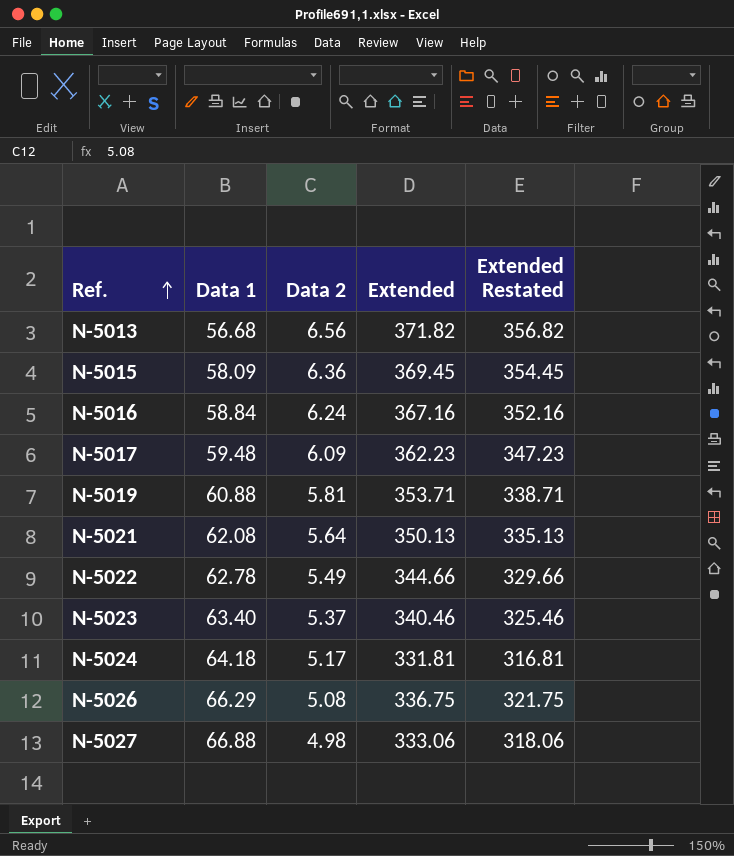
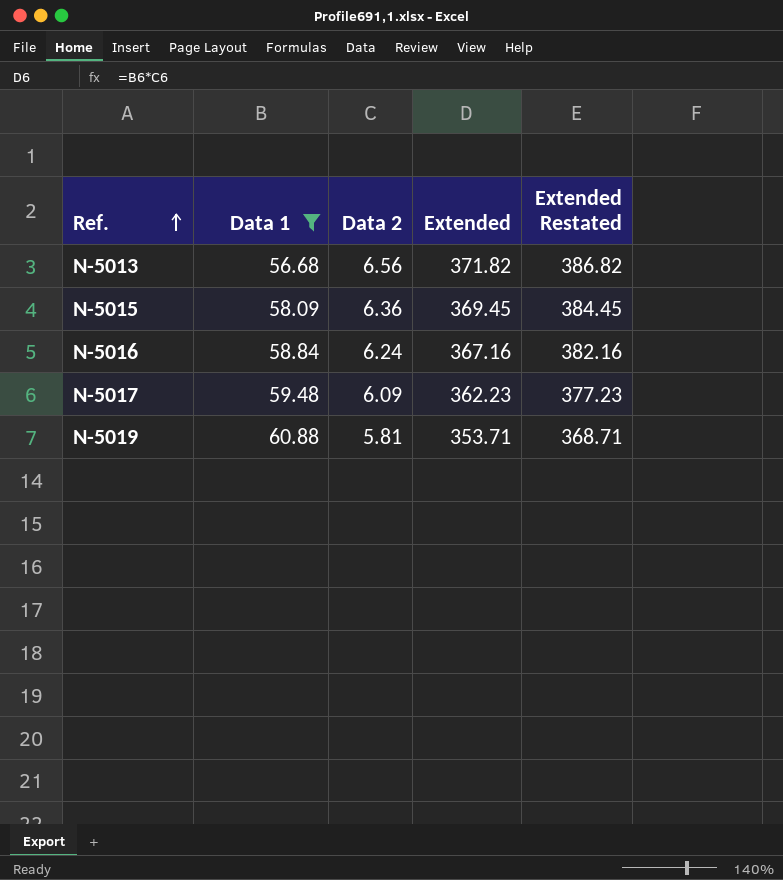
filter: none -> Data 1 <= 60.88
column Extended Restated | formula: [Extended] - 15 -> [Extended] + 15

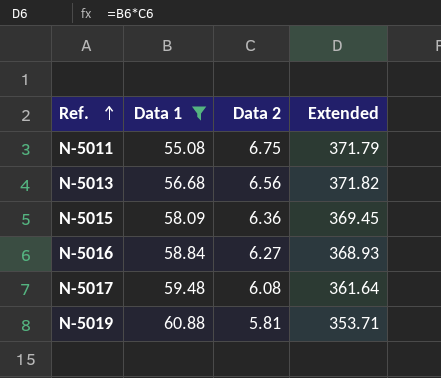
column Extended Restated | formula: [Extended] + 15 -> none
row N-5011: none -> 55.08 | 6.75 | 371.79
N-5016 | Data 2: 6.24 -> 6.27
N-5016 | Extended: 367.16 -> 368.93
N-5017 | Data 2: 6.09 -> 6.08
N-5017 | Extended: 362.23 -> 361.64

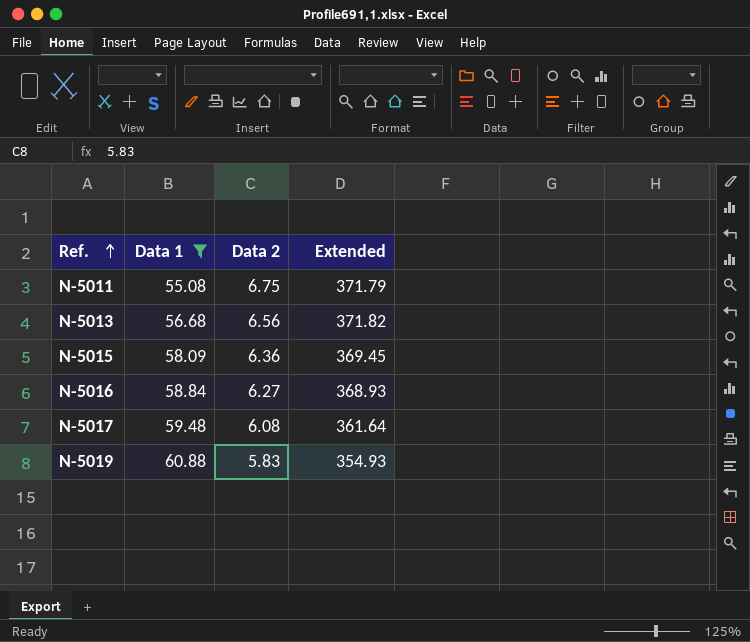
N-5019 | Data 2: 5.81 -> 5.83
N-5019 | Extended: 353.71 -> 354.93

